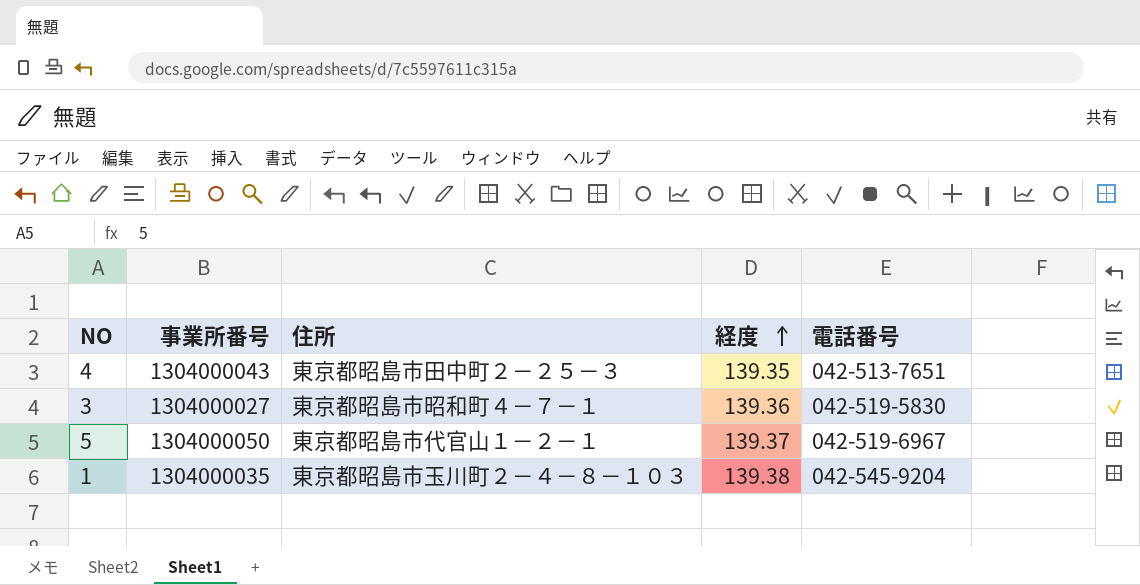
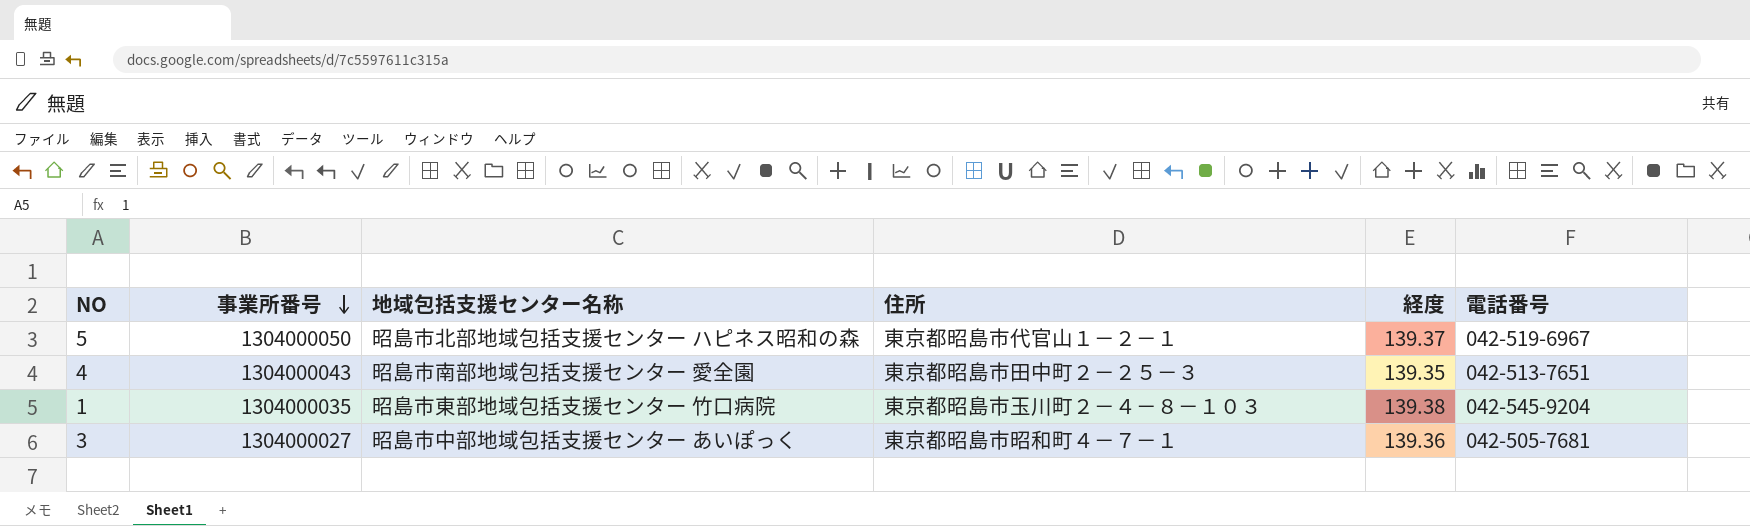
row order: 経度 ascending -> 事業所番号 descending
column 地域包括支援センター名称 | position: none -> 3
3 | 電話番号: 042-519-5830 -> 042-505-7681

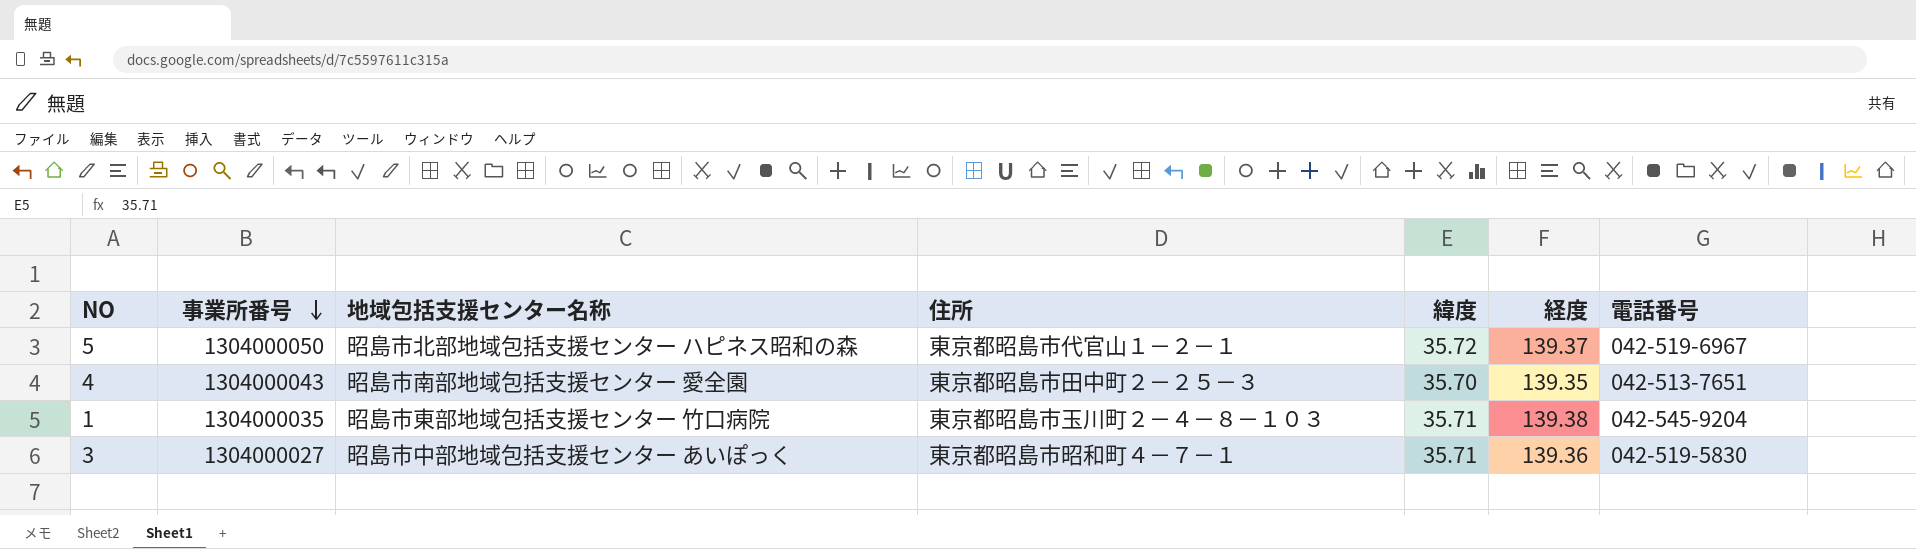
column 緯度 | position: none -> 5
3 | 電話番号: 042-505-7681 -> 042-519-5830

